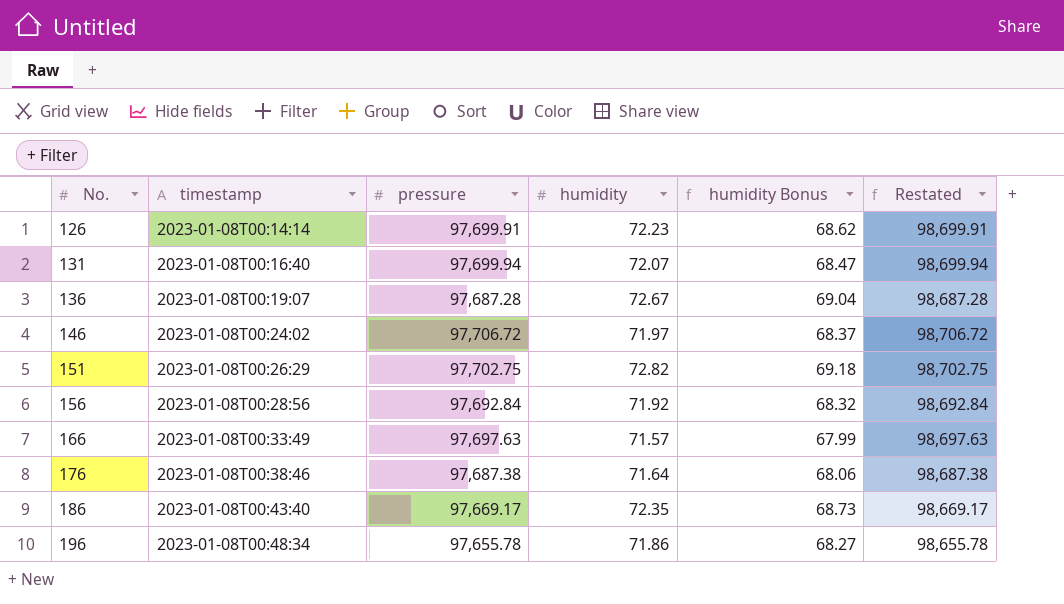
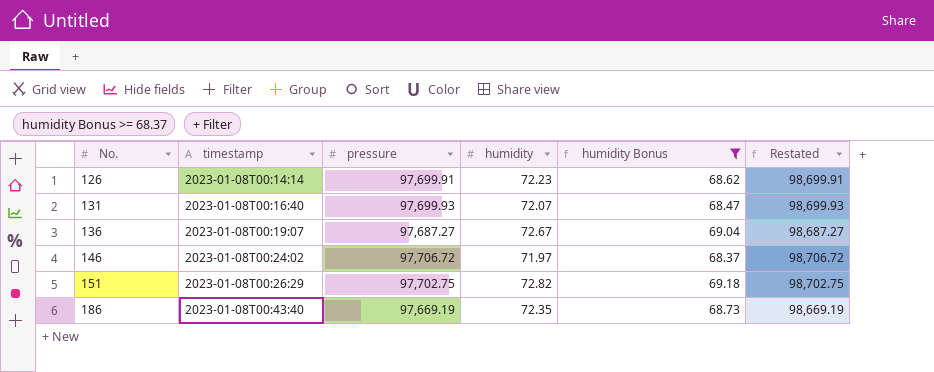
filter: none -> humidity Bonus >= 68.37
131 | pressure: 97,699.94 -> 97,699.93
131 | Restated: 98,699.94 -> 98,699.93
136 | pressure: 97,687.28 -> 97,687.27
136 | Restated: 98,687.28 -> 98,687.27
186 | pressure: 97,669.17 -> 97,669.19
186 | Restated: 98,669.17 -> 98,669.19

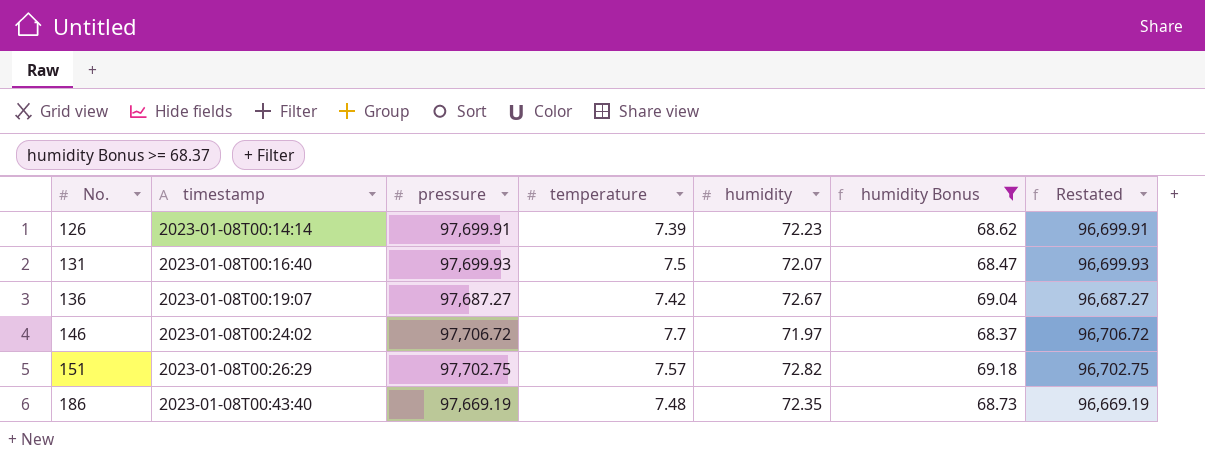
column temperature | position: none -> 4
column Restated | formula: [pressure] + 1000 -> [pressure] - 1000

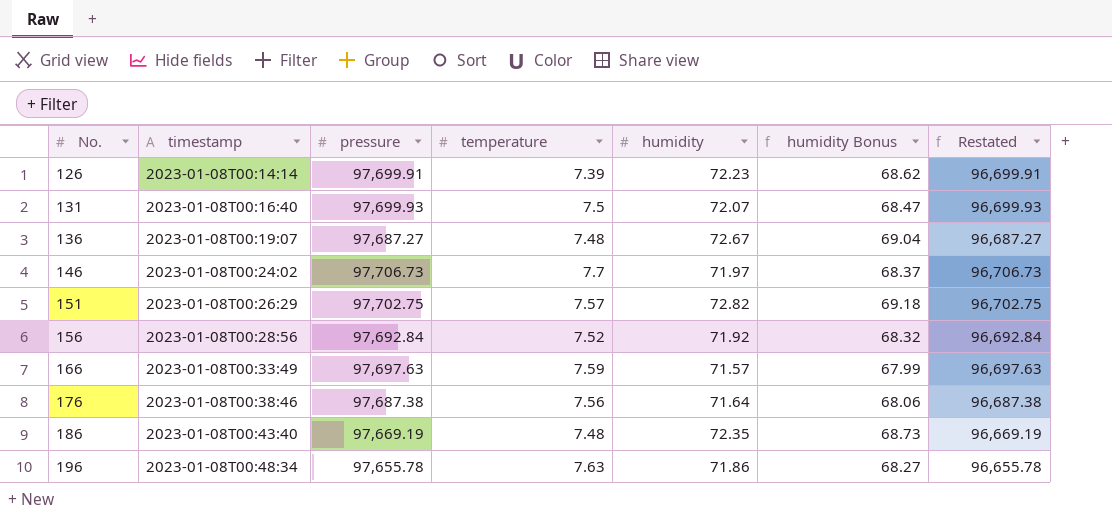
filter: humidity Bonus >= 68.37 -> none
136 | temperature: 7.42 -> 7.48
146 | pressure: 97,706.72 -> 97,706.73
146 | Restated: 96,706.72 -> 96,706.73

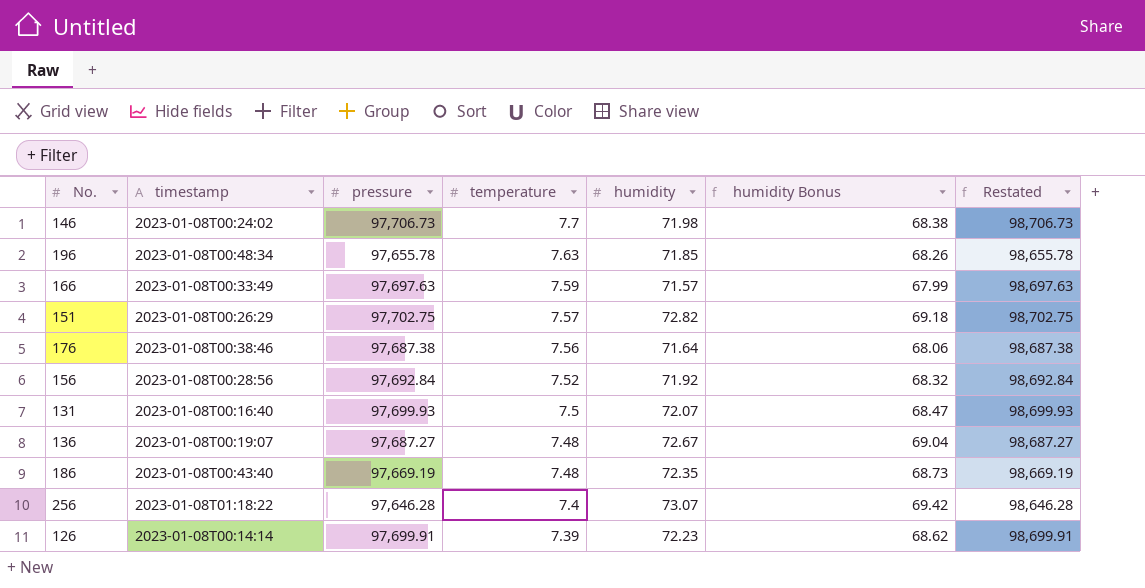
row order: No. ascending -> temperature descending
column Restated | formula: [pressure] - 1000 -> [pressure] + 1000
146 | humidity: 71.97 -> 71.98
146 | humidity Bonus: 68.37 -> 68.38
196 | humidity: 71.86 -> 71.85
196 | humidity Bonus: 68.27 -> 68.26
row 256: none -> 2023-01-08T01:18:22 | 97,646.28 | 7.4 | 73.07 | 69.42 | 98,646.28

